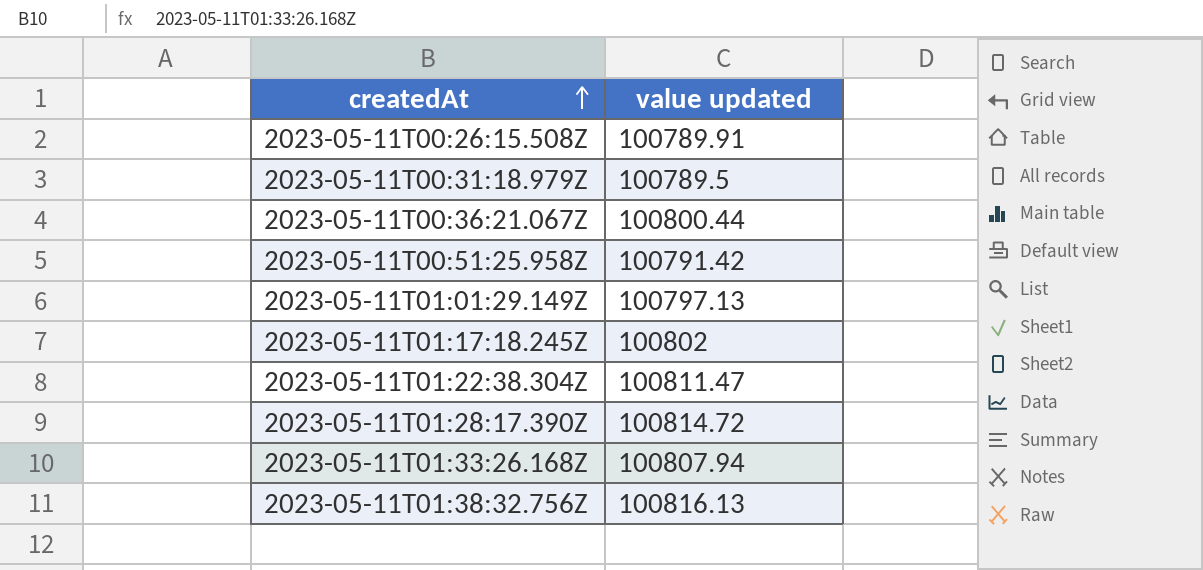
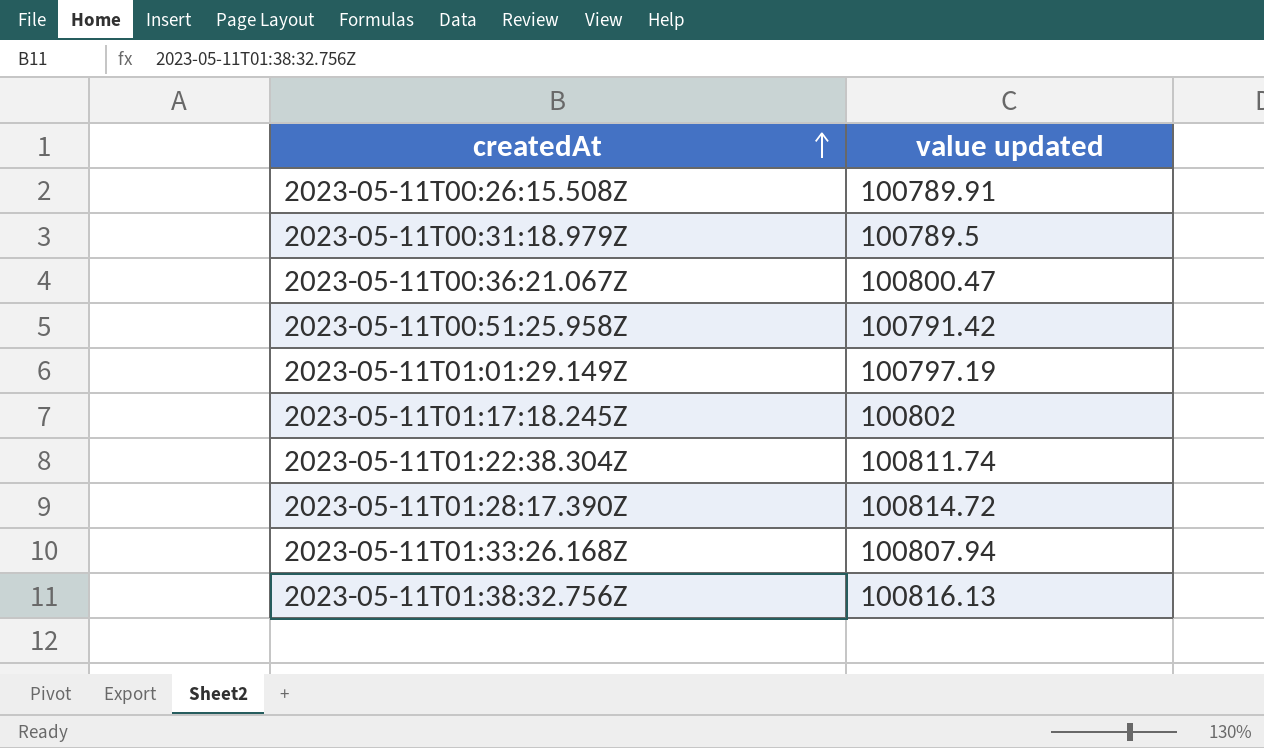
2023-05-11T00:36:21.067Z | value updated: 100800.44 -> 100800.47
2023-05-11T01:01:29.149Z | value updated: 100797.13 -> 100797.19
2023-05-11T01:22:38.304Z | value updated: 100811.47 -> 100811.74

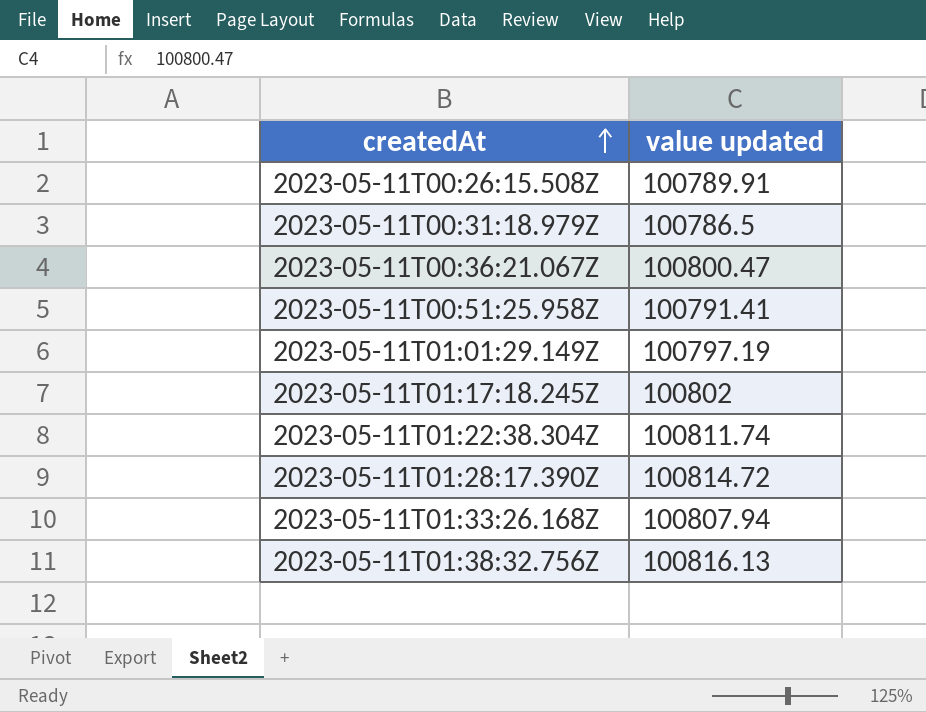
2023-05-11T00:31:18.979Z | value updated: 100789.5 -> 100786.5
2023-05-11T00:51:25.958Z | value updated: 100791.42 -> 100791.41

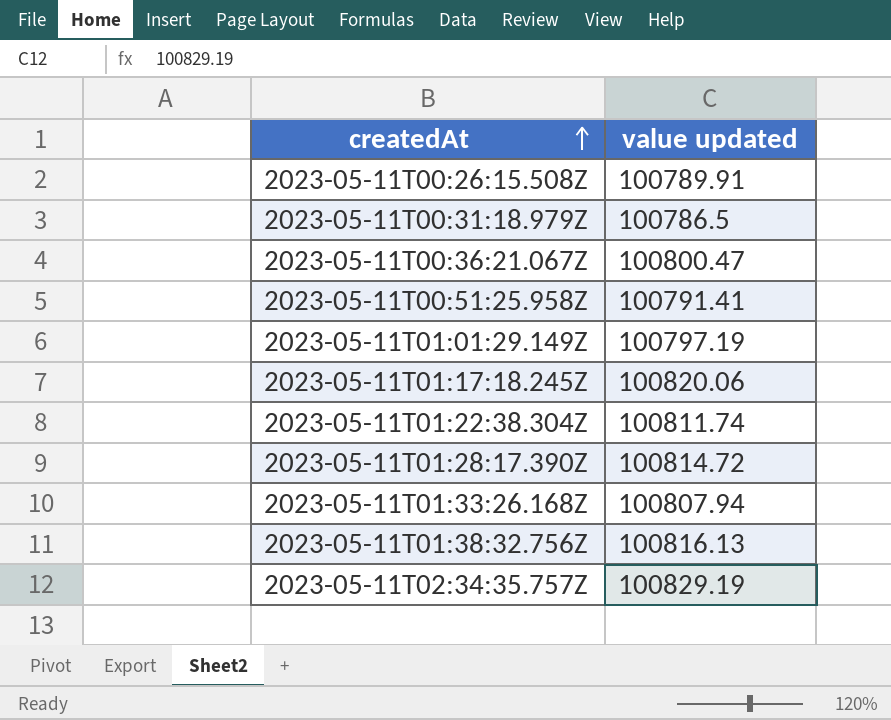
2023-05-11T01:17:18.245Z | value updated: 100802 -> 100820.06
row 2023-05-11T02:34:35.757Z: none -> 100829.19

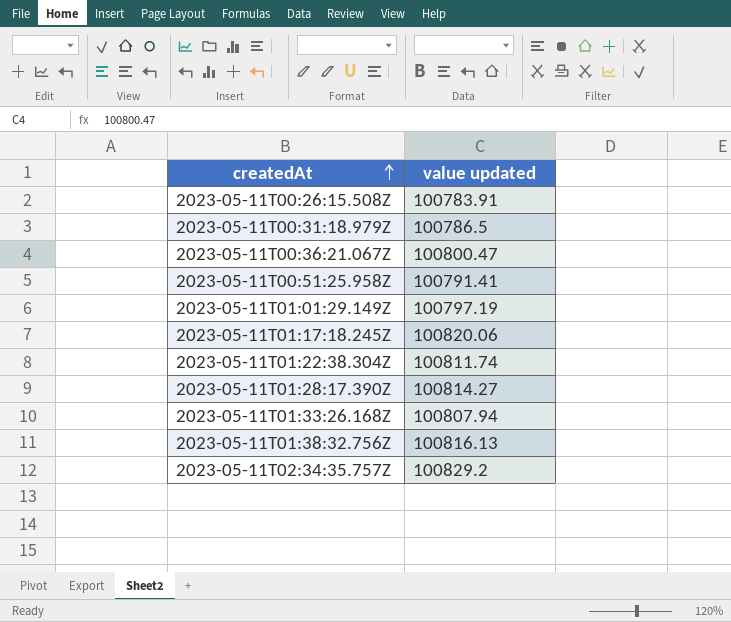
2023-05-11T00:26:15.508Z | value updated: 100789.91 -> 100783.91
2023-05-11T01:28:17.390Z | value updated: 100814.72 -> 100814.27
2023-05-11T02:34:35.757Z | value updated: 100829.19 -> 100829.2

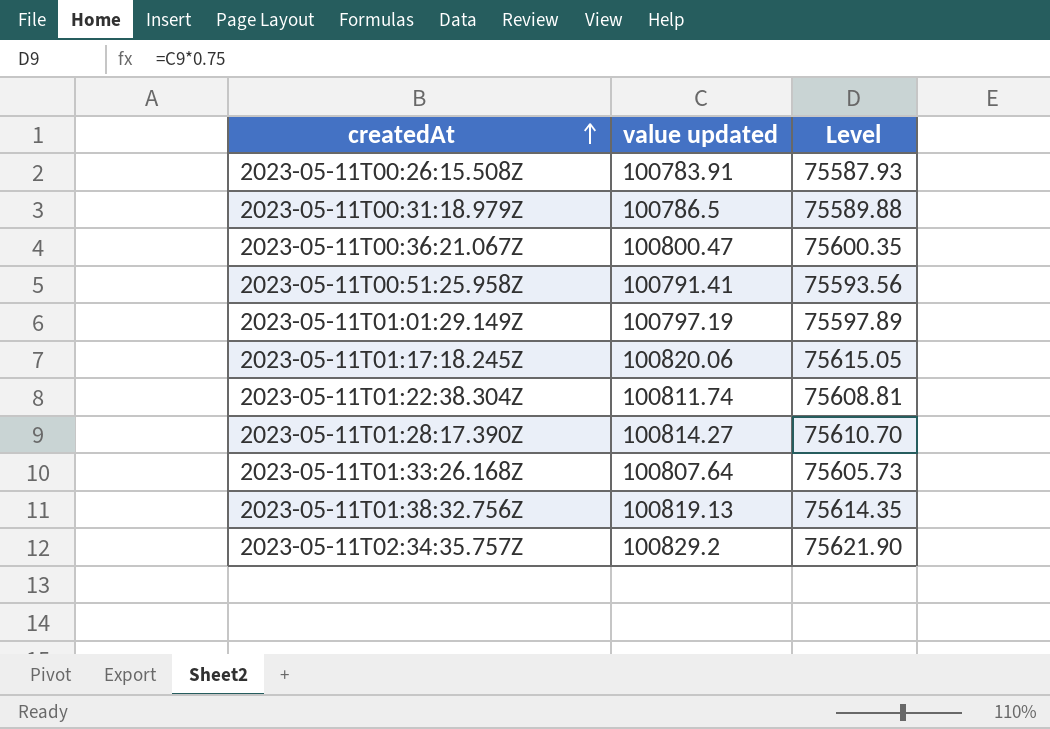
column Level | formula: none -> [value updated] * 0.75
2023-05-11T01:33:26.168Z | value updated: 100807.94 -> 100807.64
2023-05-11T01:38:32.756Z | value updated: 100816.13 -> 100819.13

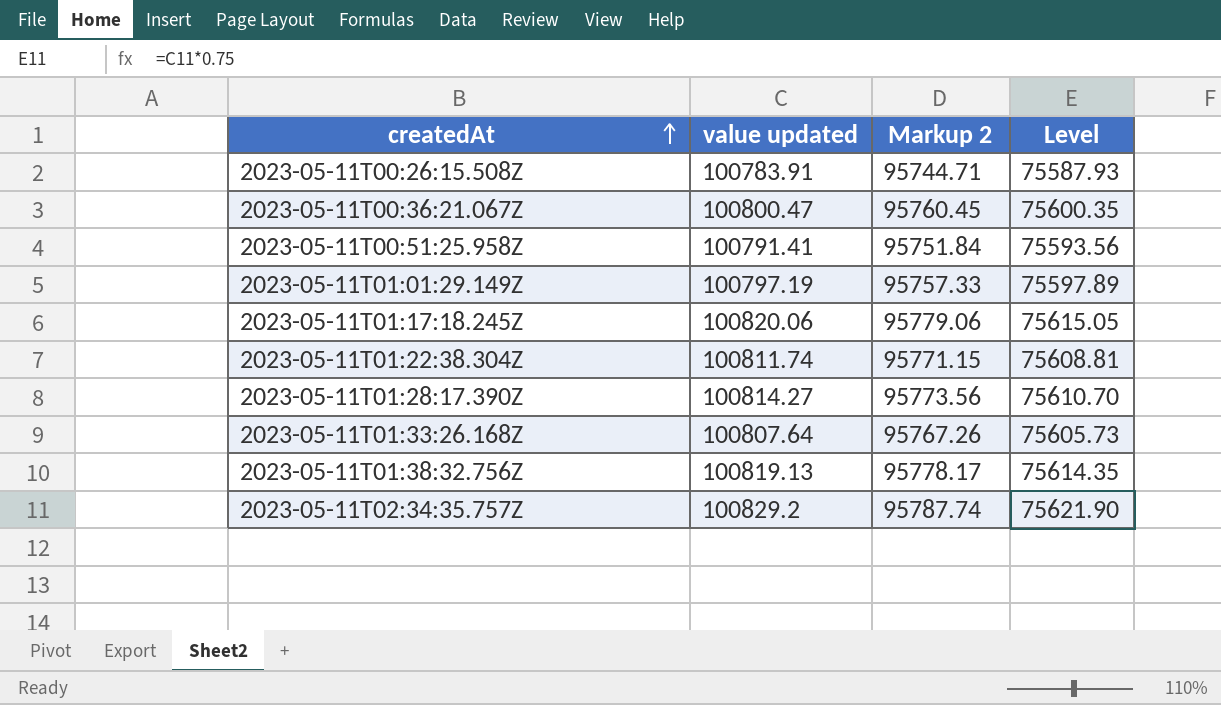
column Markup 2 | formula: none -> [value updated] * 0.95
row 2023-05-11T00:31:18.979Z: 100786.5 | 75589.88 -> none

